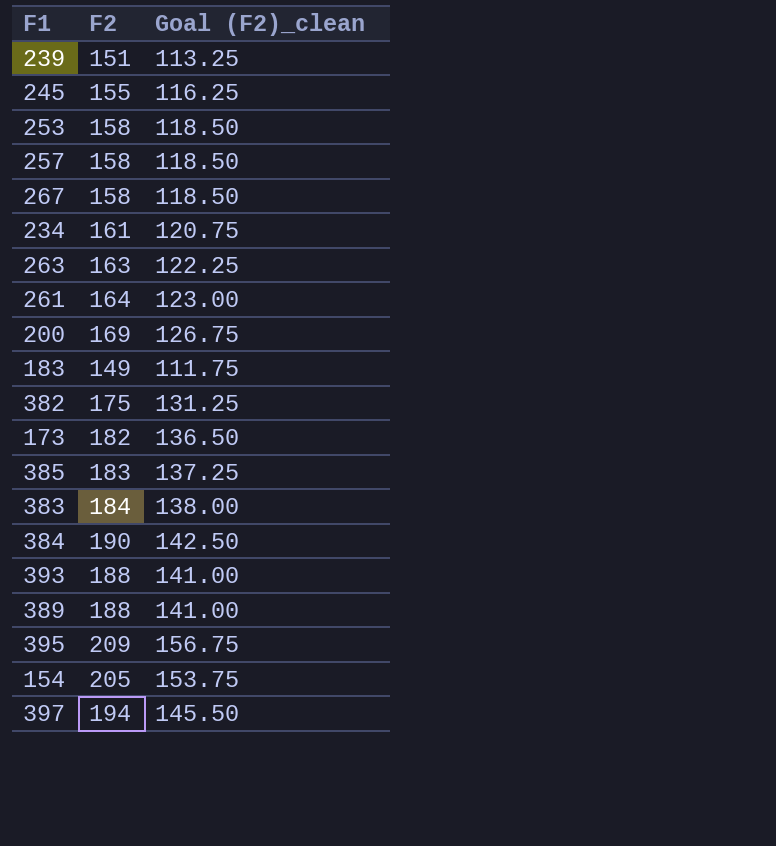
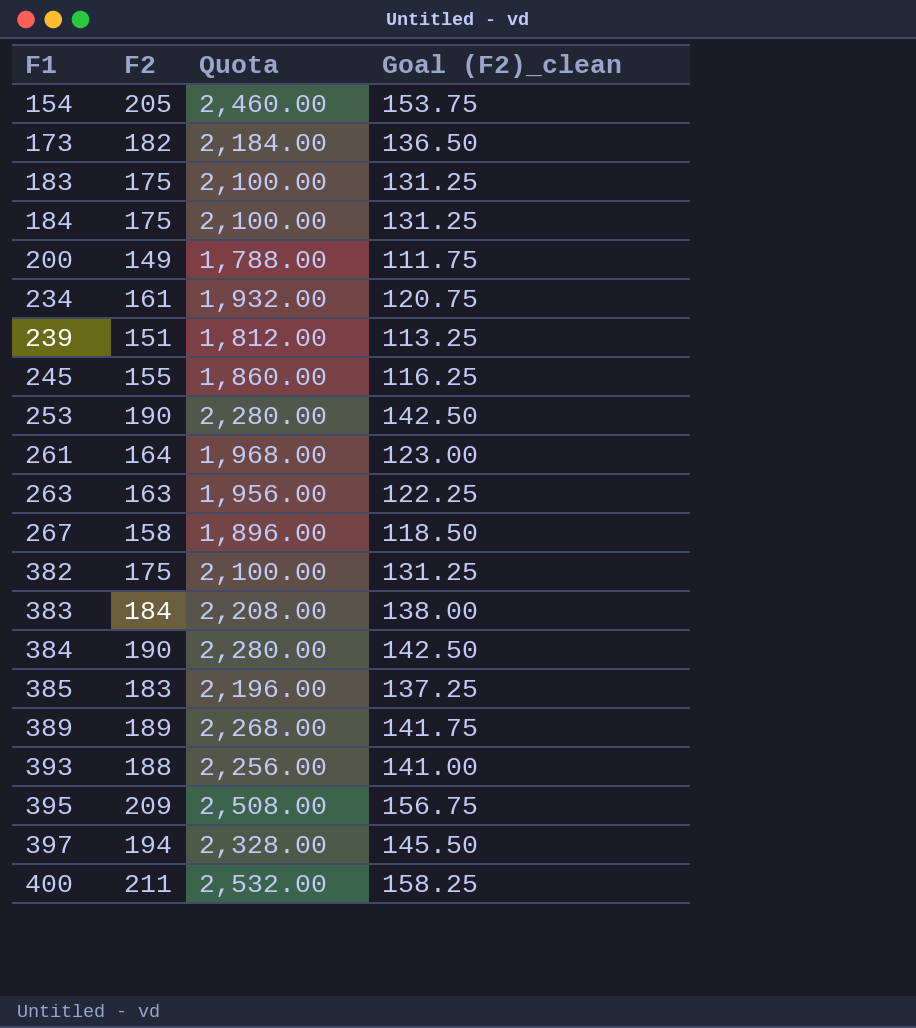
row order: none -> F1 ascending
column Quota | formula: none -> [F2] * 12
row 257: 158 | 118.50 -> none
183 | F2: 149 -> 175
183 | Goal (F2)_clean: 111.75 -> 131.25
row 184: none -> 175 | 2,100.00 | 131.25
200 | F2: 169 -> 149
200 | Goal (F2)_clean: 126.75 -> 111.75
253 | F2: 158 -> 190
253 | Goal (F2)_clean: 118.50 -> 142.50
389 | F2: 188 -> 189
389 | Goal (F2)_clean: 141.00 -> 141.75
row 400: none -> 211 | 2,532.00 | 158.25

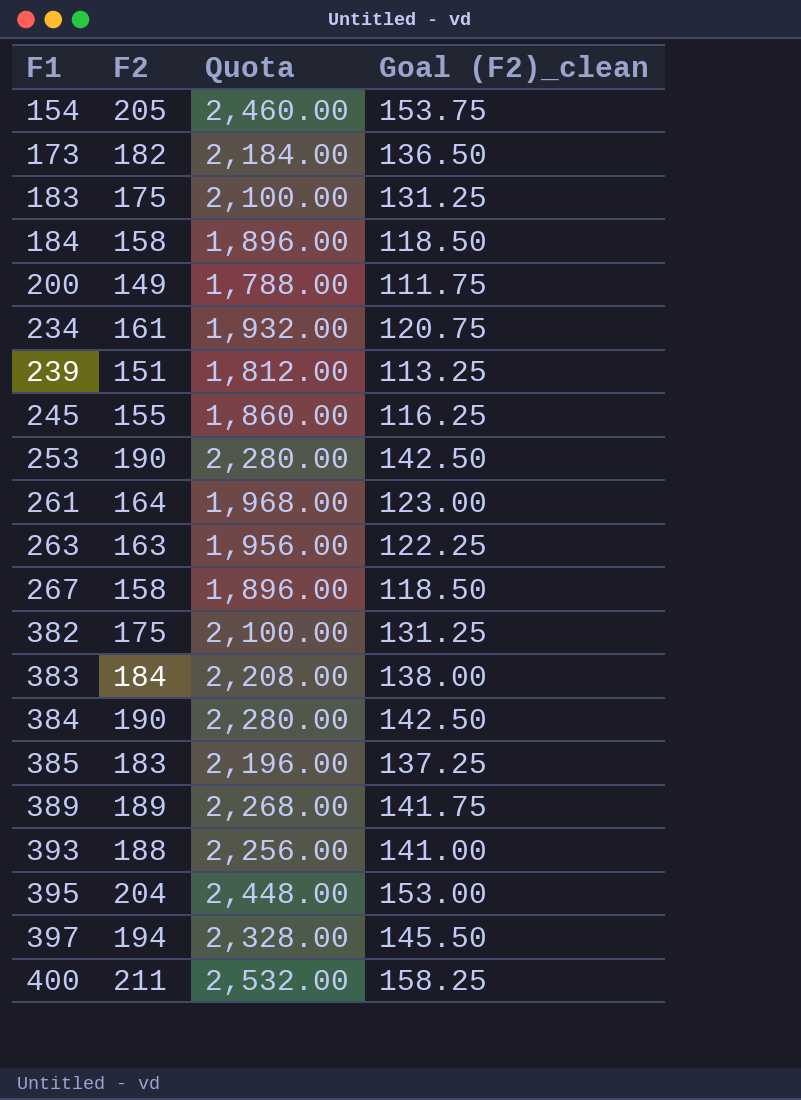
184 | F2: 175 -> 158
184 | Quota: 2,100.00 -> 1,896.00
184 | Goal (F2)_clean: 131.25 -> 118.50
395 | F2: 209 -> 204
395 | Quota: 2,508.00 -> 2,448.00
395 | Goal (F2)_clean: 156.75 -> 153.00

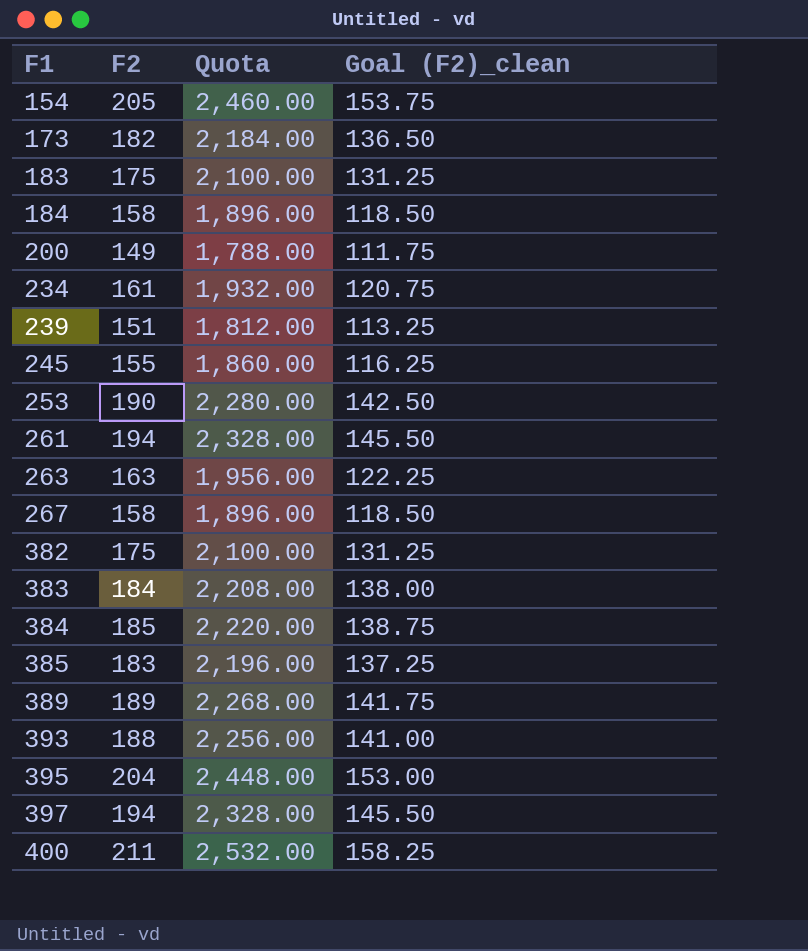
261 | F2: 164 -> 194
261 | Quota: 1,968.00 -> 2,328.00
261 | Goal (F2)_clean: 123.00 -> 145.50
384 | F2: 190 -> 185
384 | Quota: 2,280.00 -> 2,220.00
384 | Goal (F2)_clean: 142.50 -> 138.75

